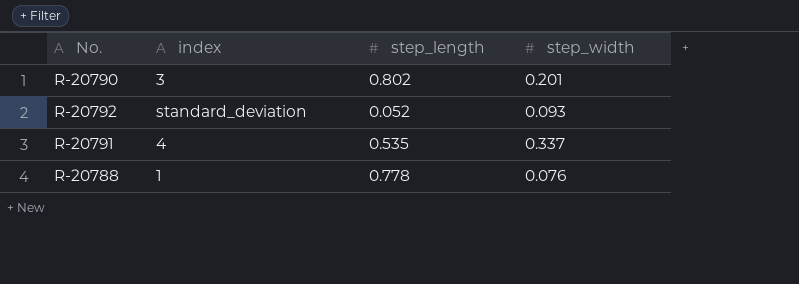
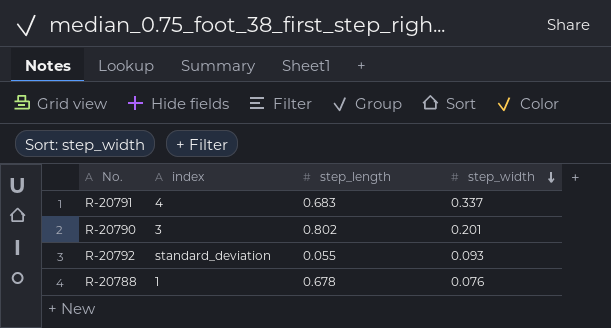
row order: none -> step_width descending
R-20791 | step_length: 0.535 -> 0.683
R-20792 | step_length: 0.052 -> 0.055
R-20788 | step_length: 0.778 -> 0.678

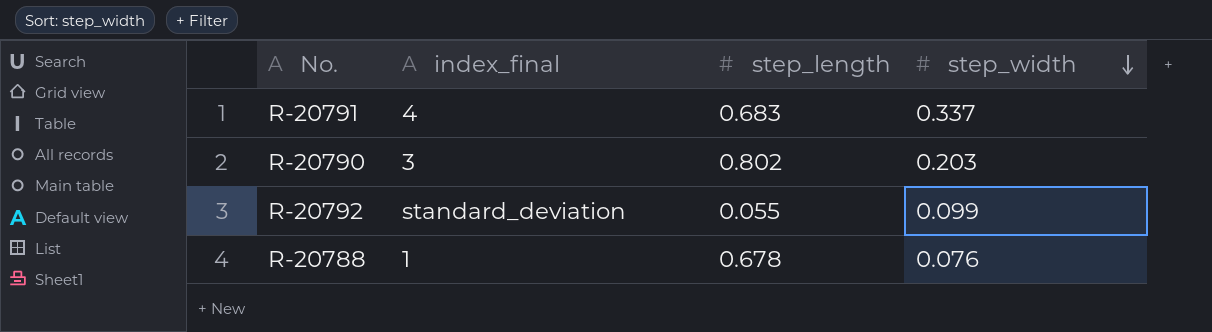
column name: index -> index_final
R-20790 | step_width: 0.201 -> 0.203
R-20792 | step_width: 0.093 -> 0.099

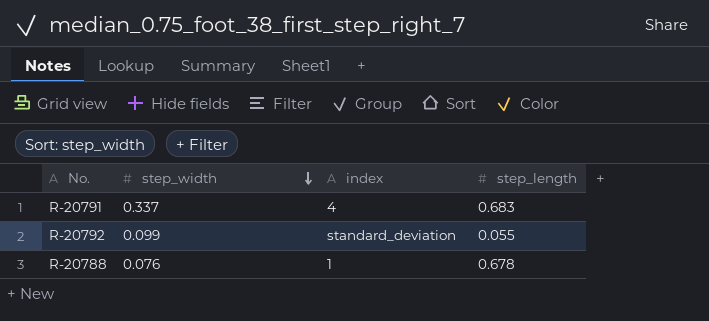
column step_width | position: 4 -> 2
column name: index_final -> index
row R-20790: 3 | 0.802 | 0.203 -> none

